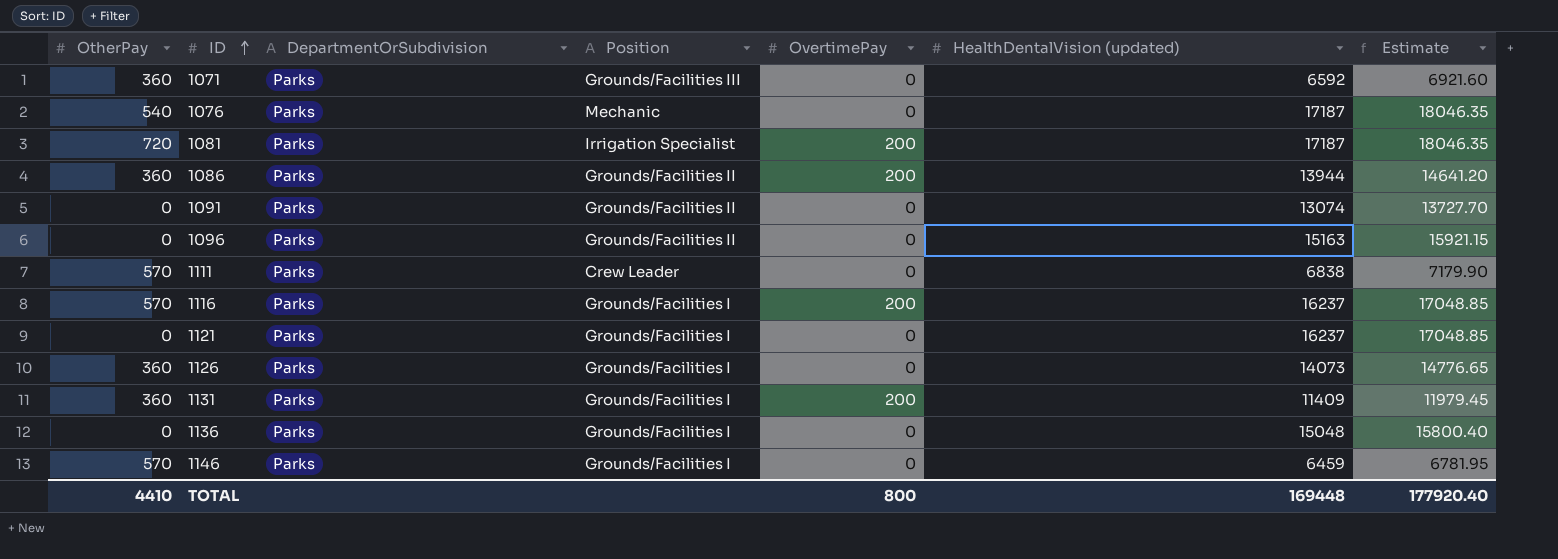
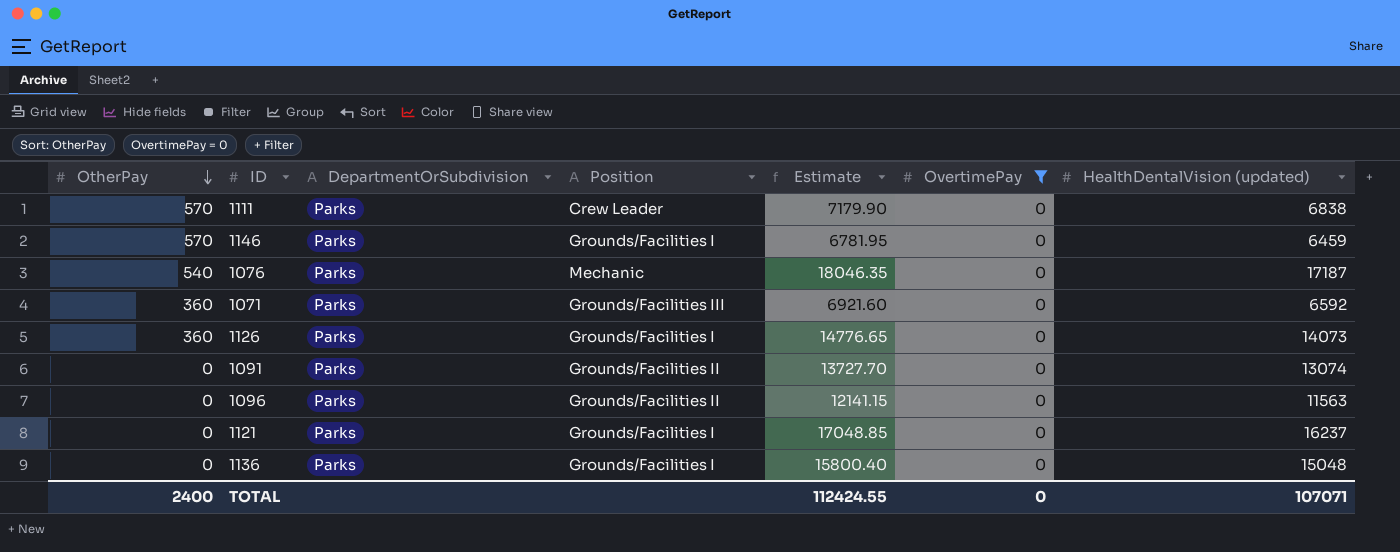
filter: none -> OvertimePay = 0
row order: ID ascending -> OtherPay descending
column Estimate | position: 7 -> 5
1096 | Estimate: 15921.15 -> 12141.15
1096 | HealthDentalVision (updated): 15163 -> 11563
TOTAL | OtherPay: 4410 -> 2400
TOTAL | Estimate: 177920.40 -> 112424.55
TOTAL | OvertimePay: 800 -> 0
TOTAL | HealthDentalVision (updated): 169448 -> 107071

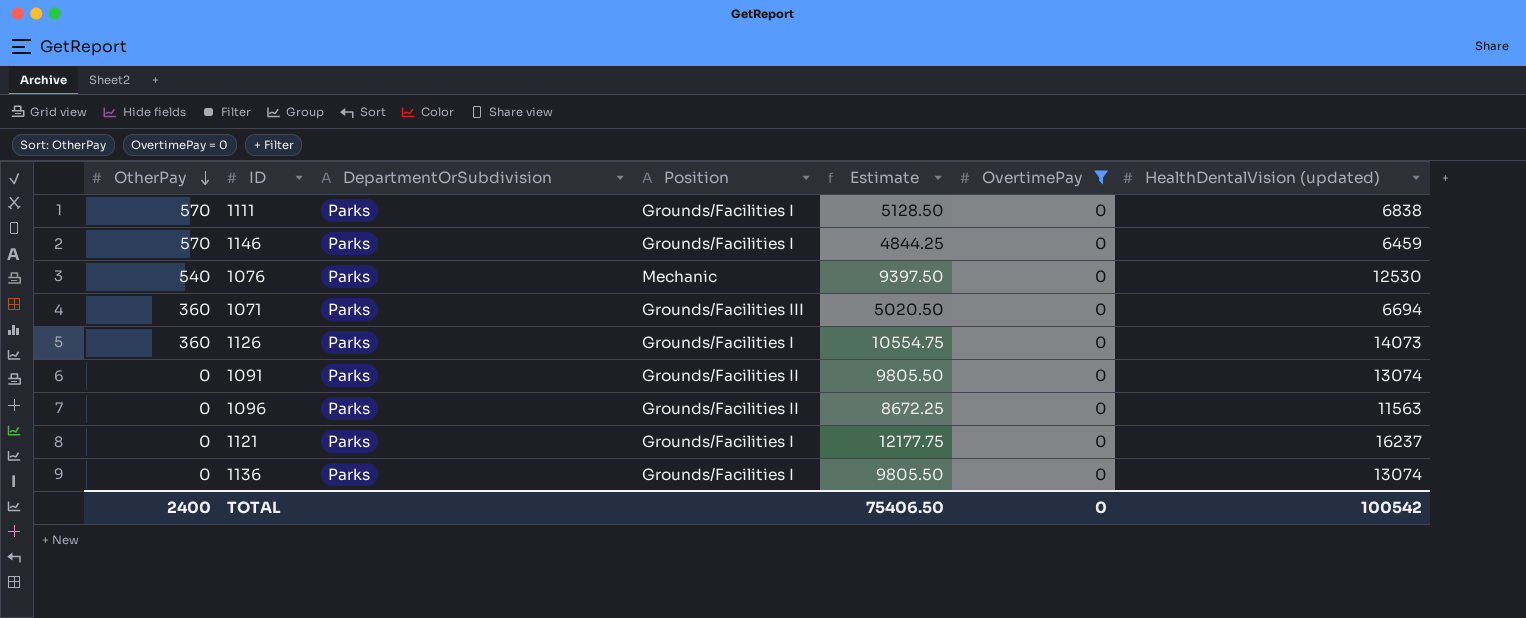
column Estimate | formula: [HealthDentalVision (updated)] * 1.05 -> [HealthDentalVision (updated)] * 0.75
1111 | Position: Crew Leader -> Grounds/Facilities I
1076 | HealthDentalVision (updated): 17187 -> 12530
1071 | HealthDentalVision (updated): 6592 -> 6694
1136 | HealthDentalVision (updated): 15048 -> 13074
TOTAL | Estimate: 112424.55 -> 75406.50
TOTAL | HealthDentalVision (updated): 107071 -> 100542

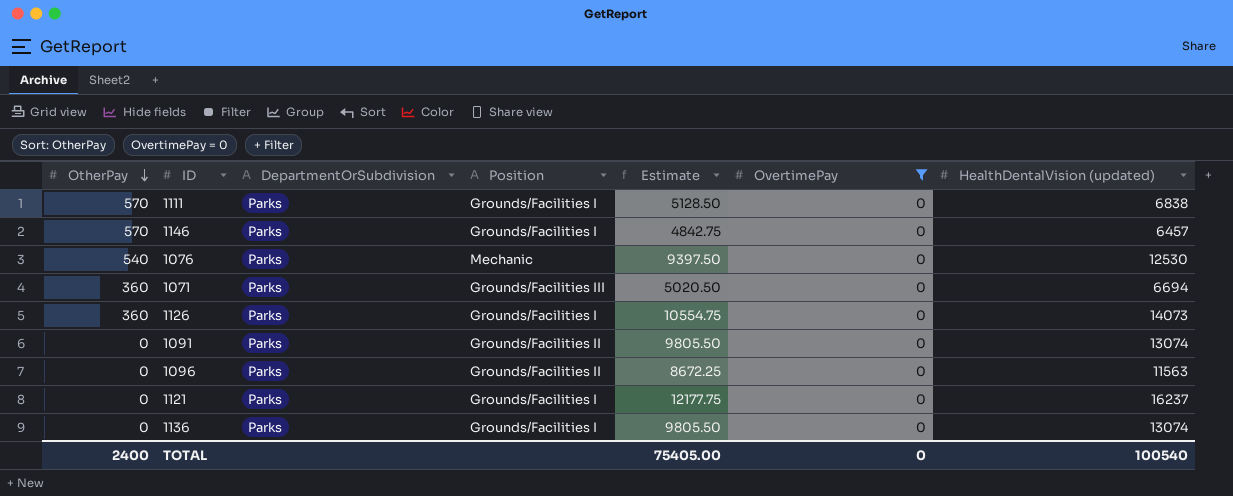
1146 | Estimate: 4844.25 -> 4842.75
1146 | HealthDentalVision (updated): 6459 -> 6457
TOTAL | Estimate: 75406.50 -> 75405.00
TOTAL | HealthDentalVision (updated): 100542 -> 100540

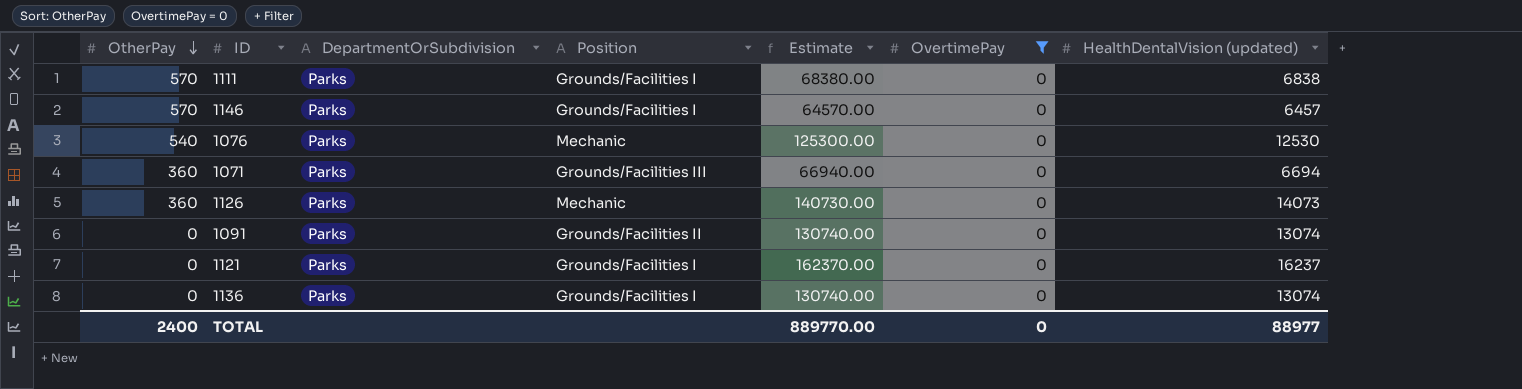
column Estimate | formula: [HealthDentalVision (updated)] * 0.75 -> [HealthDentalVision (updated)] * 10
row 1096: 0 | Parks | Grounds/Facilities II | 8672.25 | 0 | 11563 -> none
1126 | Position: Grounds/Facilities I -> Mechanic
TOTAL | Estimate: 75405.00 -> 889770.00
TOTAL | HealthDentalVision (updated): 100540 -> 88977

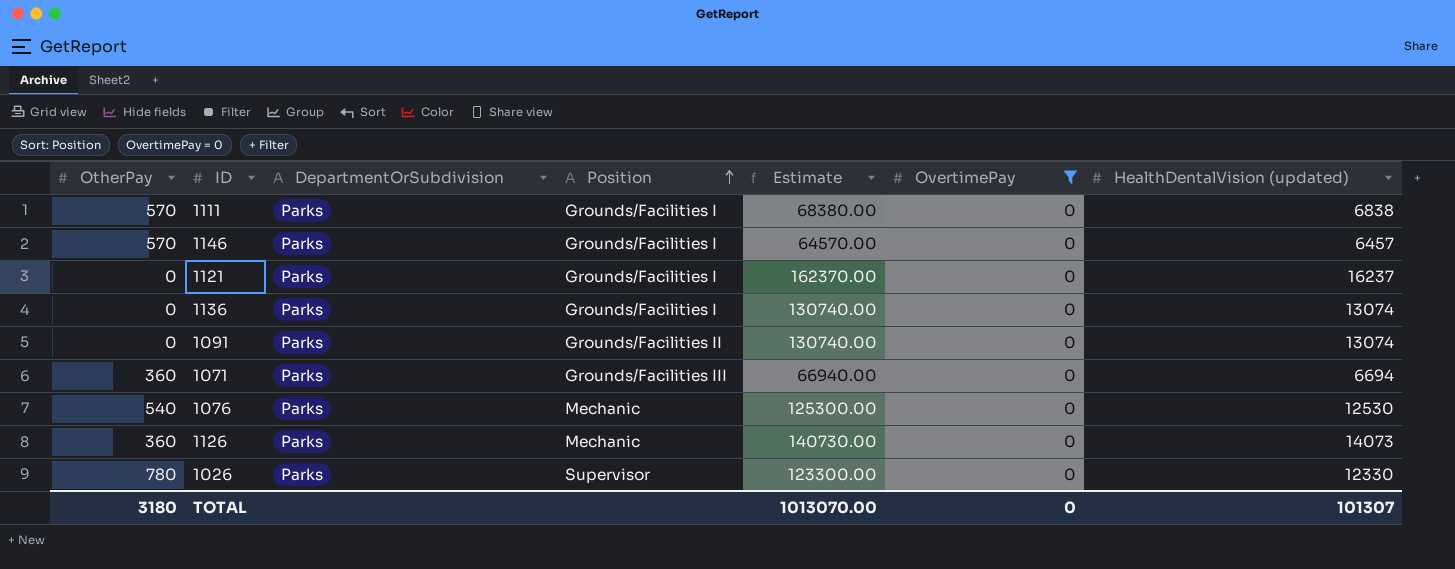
row order: OtherPay descending -> Position ascending
row 1026: none -> 780 | Parks | Supervisor | 123300.00 | 0 | 12330
TOTAL | OtherPay: 2400 -> 3180
TOTAL | Estimate: 889770.00 -> 1013070.00
TOTAL | HealthDentalVision (updated): 88977 -> 101307

